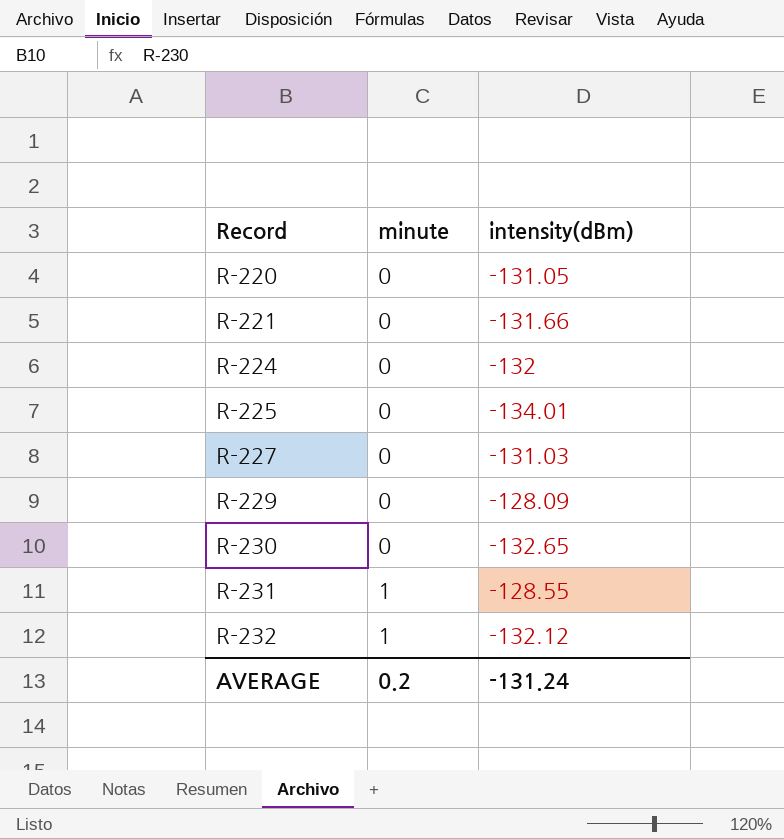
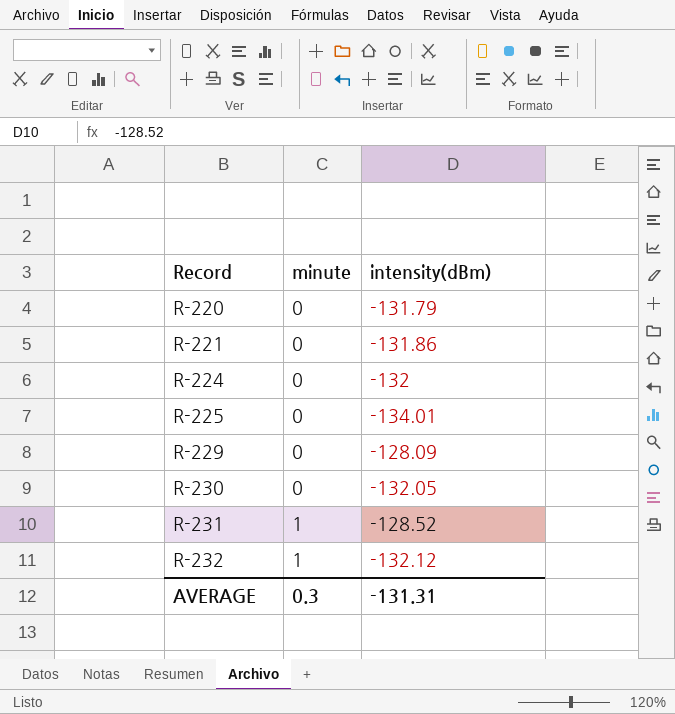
row R-227: 0 | -131.03 -> none
R-220 | intensity(dBm): -131.05 -> -131.79
R-221 | intensity(dBm): -131.66 -> -131.86
R-230 | intensity(dBm): -132.65 -> -132.05
R-231 | intensity(dBm): -128.55 -> -128.52
AVERAGE | minute: 0.2 -> 0.3
AVERAGE | intensity(dBm): -131.24 -> -131.31

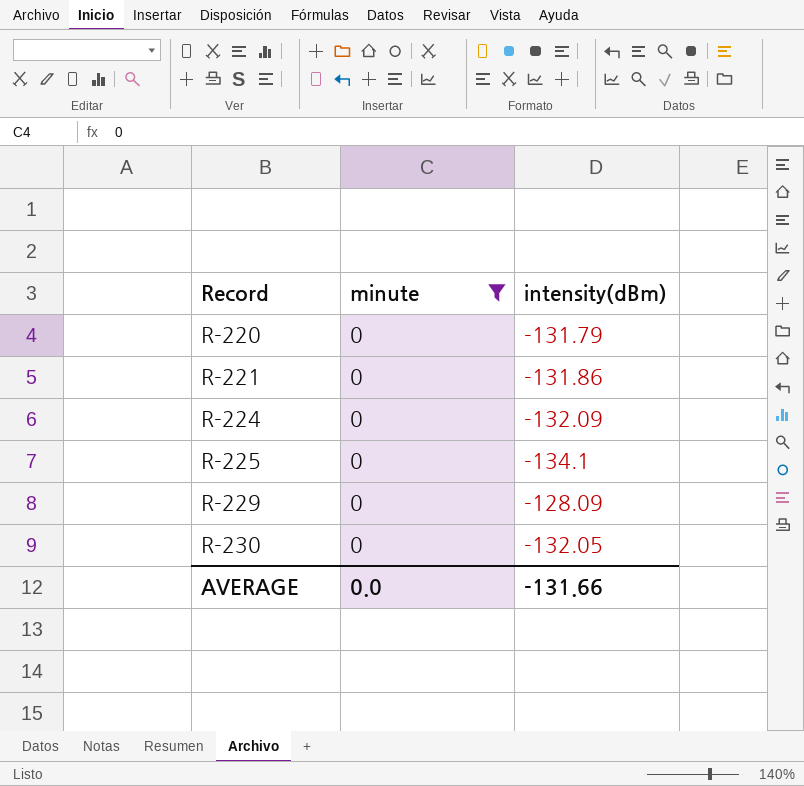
filter: none -> minute = 0
R-224 | intensity(dBm): -132 -> -132.09
R-225 | intensity(dBm): -134.01 -> -134.1
AVERAGE | minute: 0.3 -> 0.0
AVERAGE | intensity(dBm): -131.31 -> -131.66

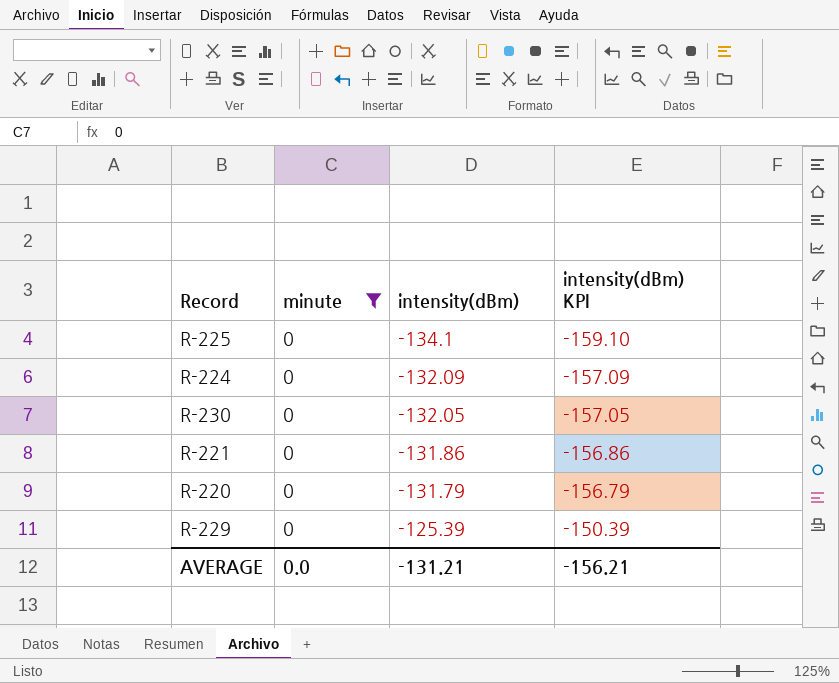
row order: Record ascending -> intensity(dBm) ascending
column intensity(dBm) KPI | formula: none -> [intensity(dBm)] - 25
R-229 | intensity(dBm): -128.09 -> -125.39
AVERAGE | intensity(dBm): -131.66 -> -131.21

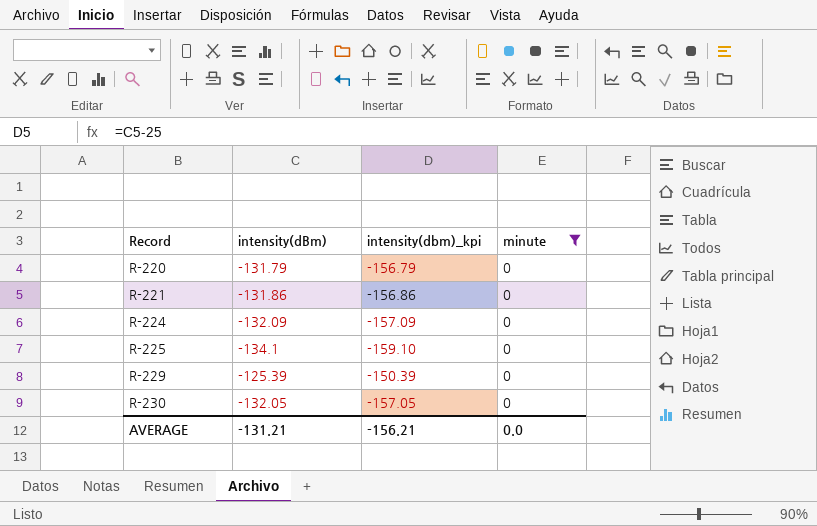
row order: intensity(dBm) ascending -> Record ascending
column name: intensity(dBm) KPI -> intensity(dbm)_kpi
column minute | position: 2 -> 4

